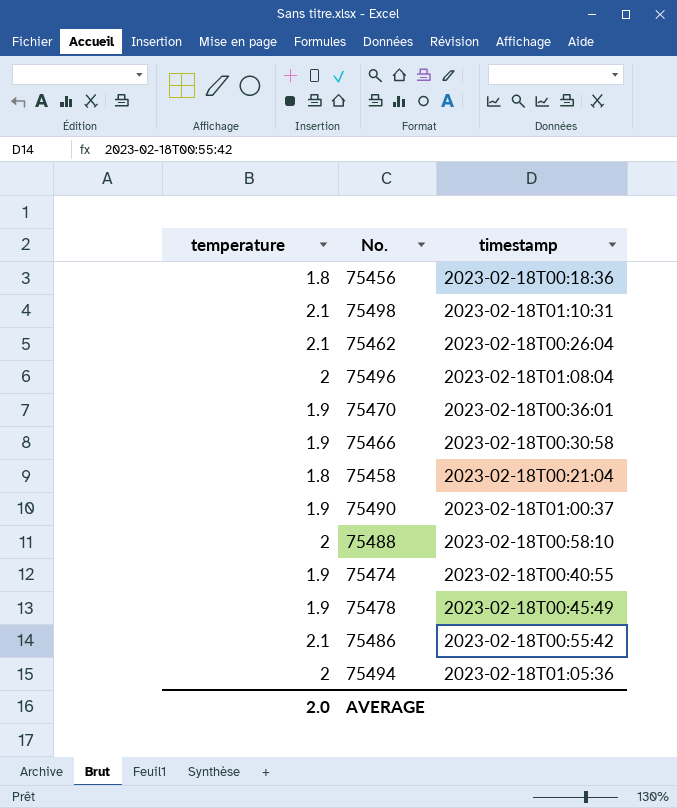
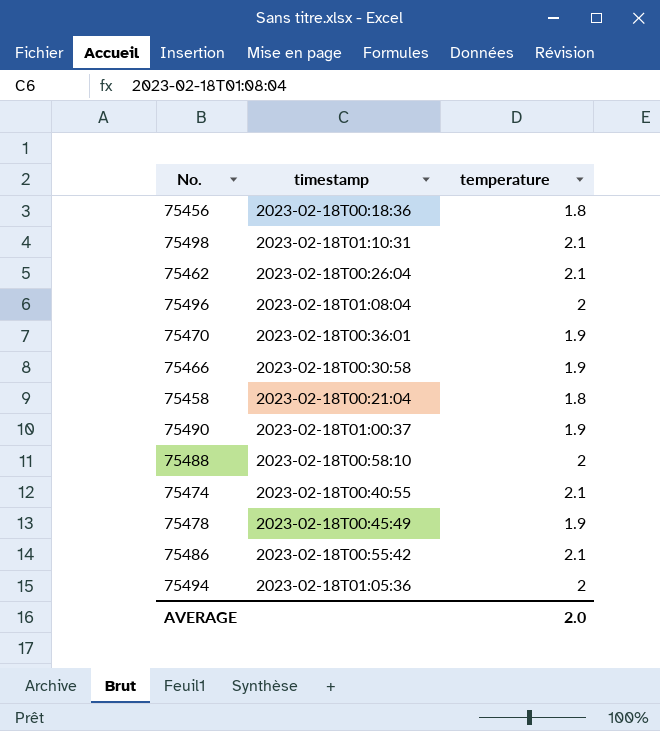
column temperature | position: 1 -> 3
75474 | temperature: 1.9 -> 2.1

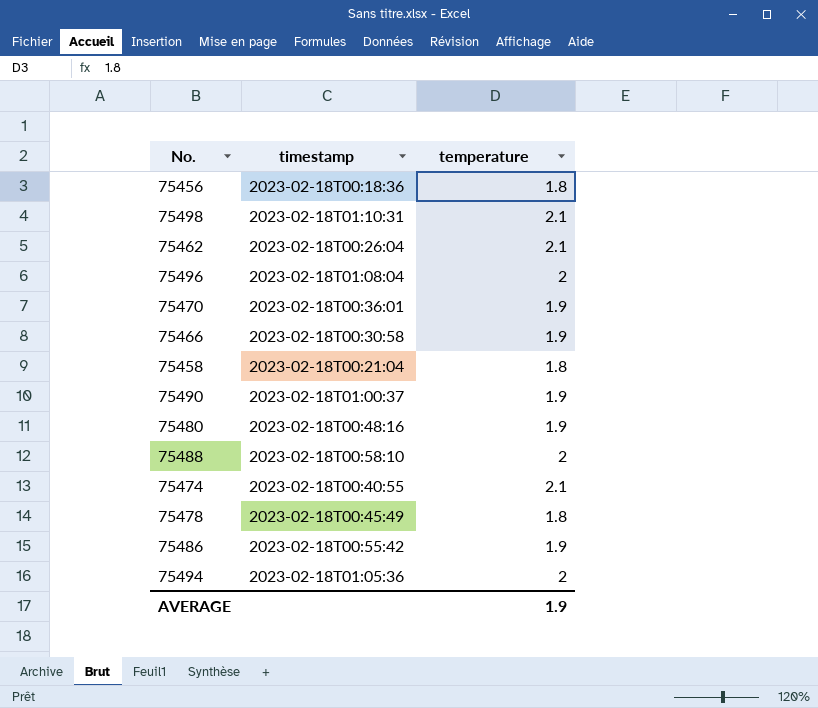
row 75480: none -> 2023-02-18T00:48:16 | 1.9
75478 | temperature: 1.9 -> 1.8
75486 | temperature: 2.1 -> 1.9
AVERAGE | temperature: 2.0 -> 1.9

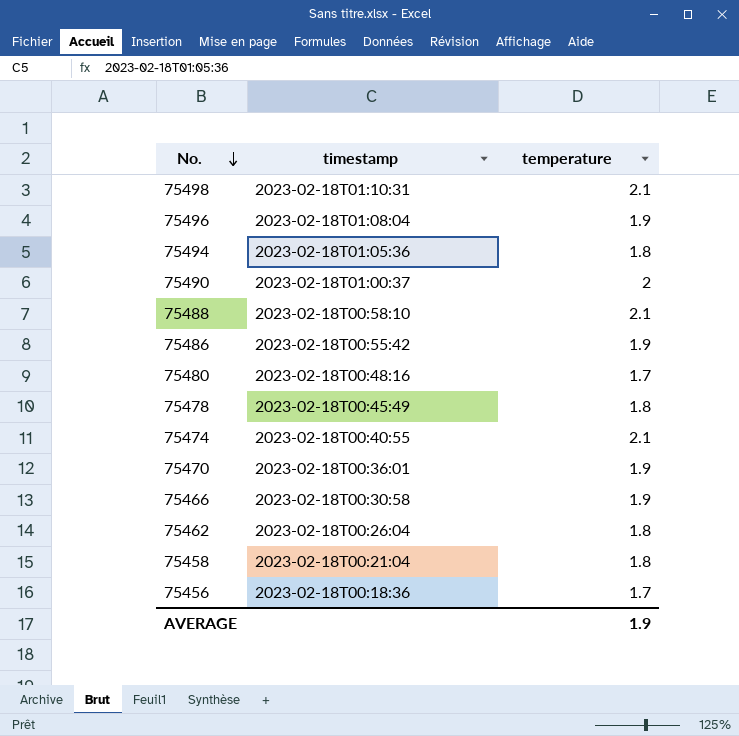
row order: none -> No. descending
75496 | temperature: 2 -> 1.9
75494 | temperature: 2 -> 1.8
75490 | temperature: 1.9 -> 2
75488 | temperature: 2 -> 2.1
75480 | temperature: 1.9 -> 1.7
75462 | temperature: 2.1 -> 1.8
75456 | temperature: 1.8 -> 1.7

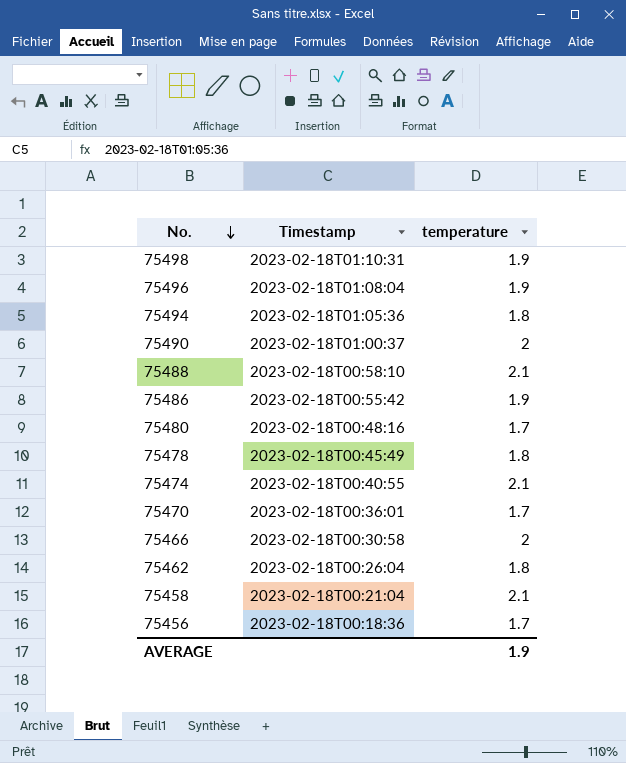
column name: timestamp -> Timestamp
75498 | temperature: 2.1 -> 1.9
75470 | temperature: 1.9 -> 1.7
75466 | temperature: 1.9 -> 2
75458 | temperature: 1.8 -> 2.1

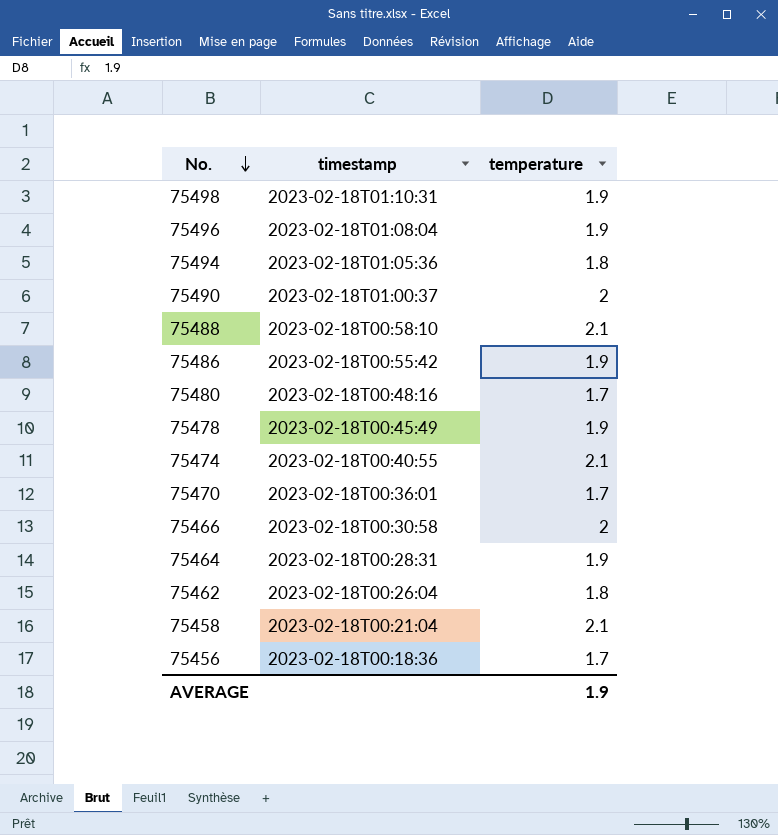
column name: Timestamp -> timestamp
75478 | temperature: 1.8 -> 1.9
row 75464: none -> 2023-02-18T00:28:31 | 1.9

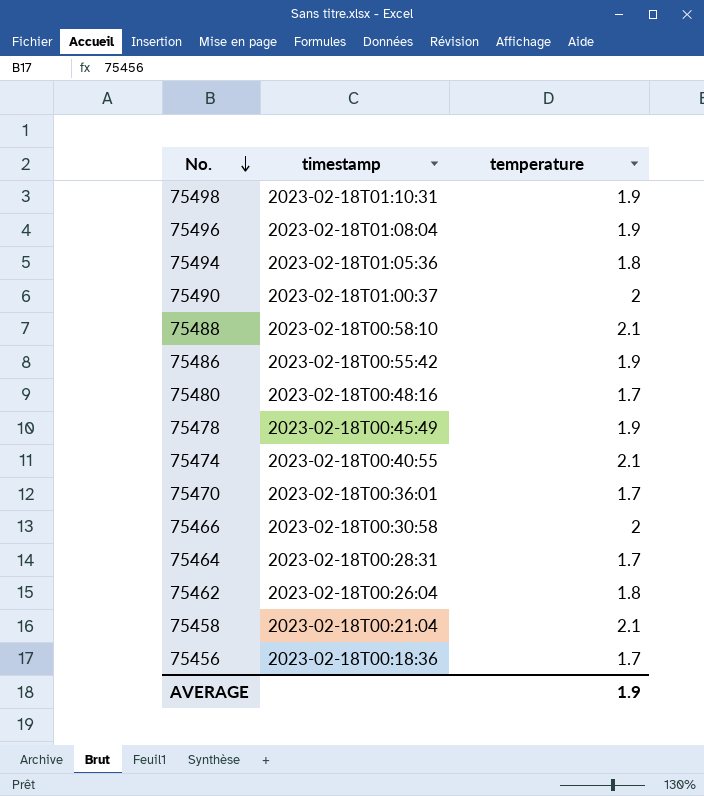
75464 | temperature: 1.9 -> 1.7

